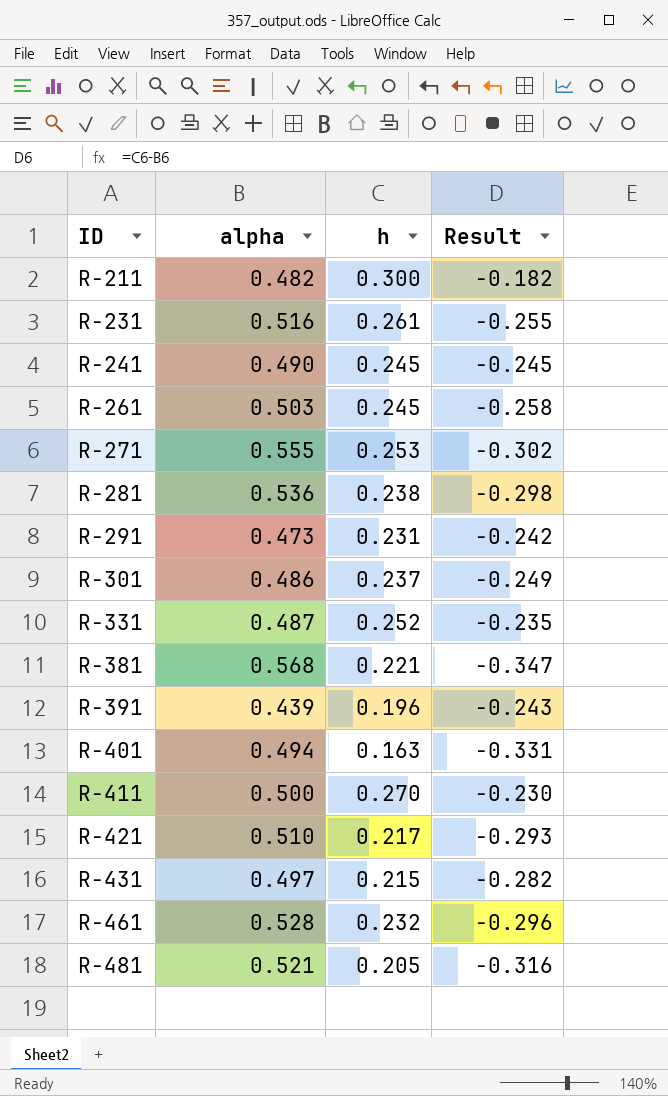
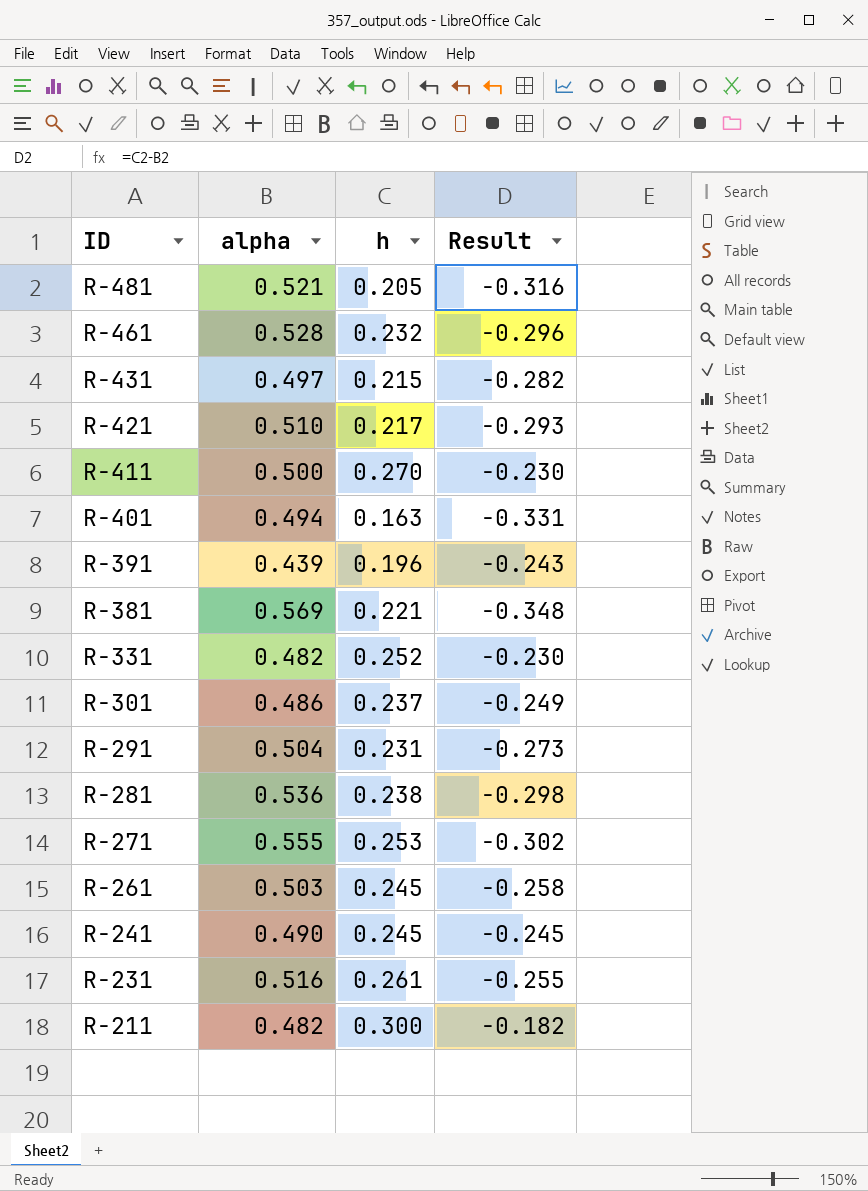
row order: ID ascending -> ID descending
R-381 | alpha: 0.568 -> 0.569
R-381 | Result: -0.347 -> -0.348
R-331 | alpha: 0.487 -> 0.482
R-331 | Result: -0.235 -> -0.230
R-291 | alpha: 0.473 -> 0.504
R-291 | Result: -0.242 -> -0.273

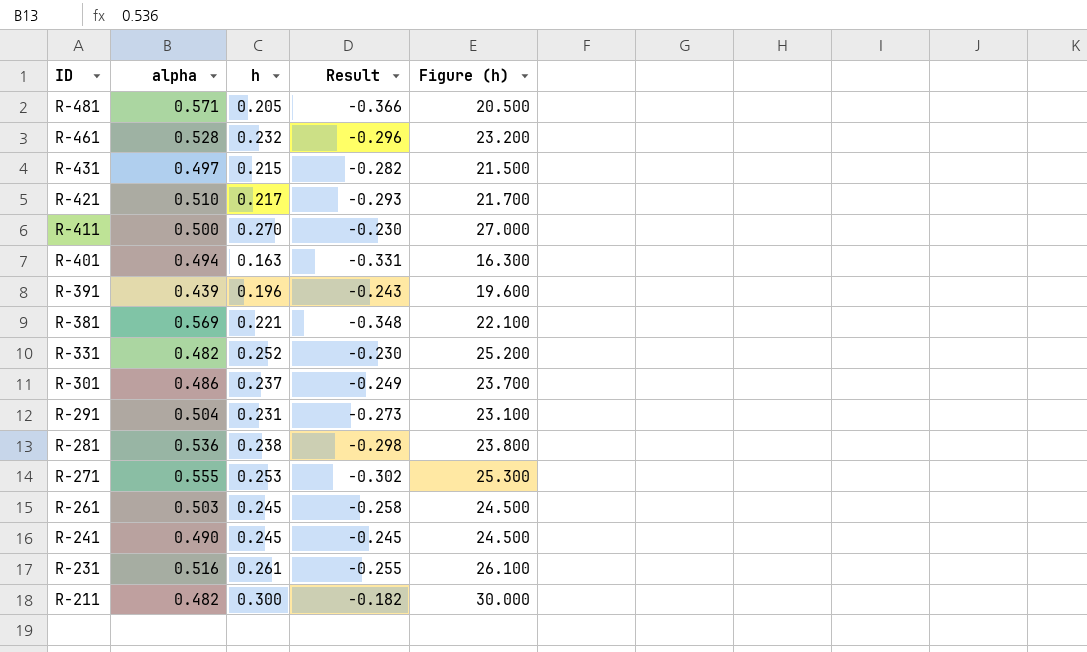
column Figure (h) | formula: none -> [h] * 100
R-481 | alpha: 0.521 -> 0.571
R-481 | Result: -0.316 -> -0.366

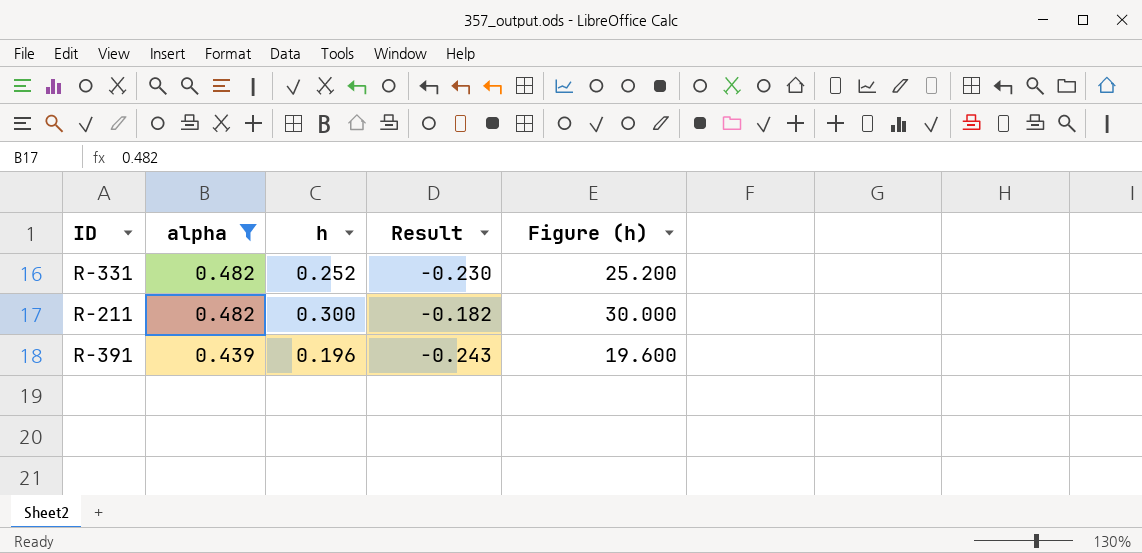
filter: none -> alpha <= 0.482
row order: ID descending -> alpha descending

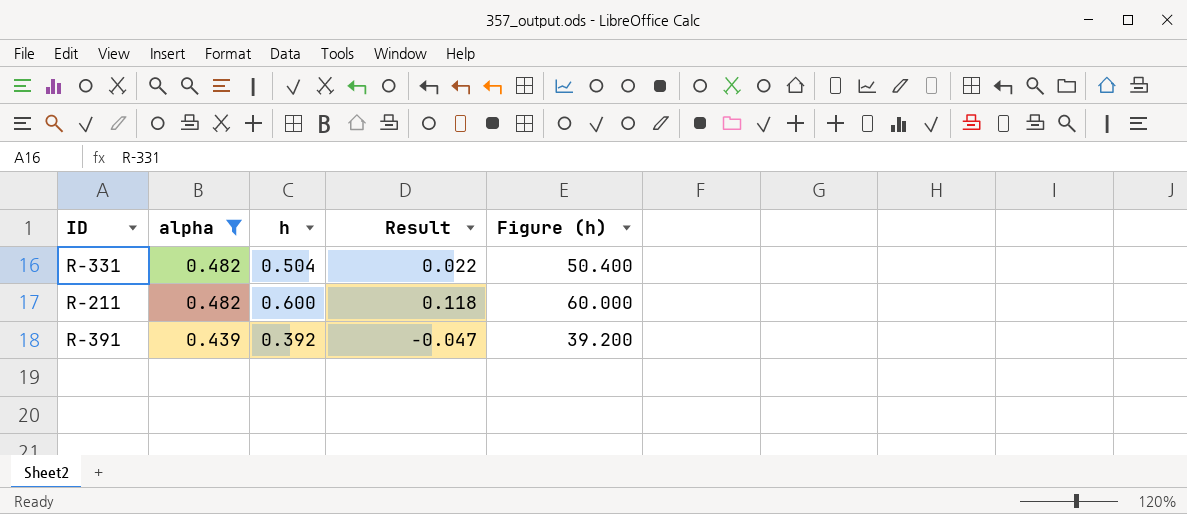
R-331 | h: 0.252 -> 0.504
R-331 | Result: -0.230 -> 0.022
R-331 | Figure (h): 25.200 -> 50.400
R-211 | h: 0.300 -> 0.600
R-211 | Result: -0.182 -> 0.118
R-211 | Figure (h): 30.000 -> 60.000
R-391 | h: 0.196 -> 0.392
R-391 | Result: -0.243 -> -0.047
R-391 | Figure (h): 19.600 -> 39.200

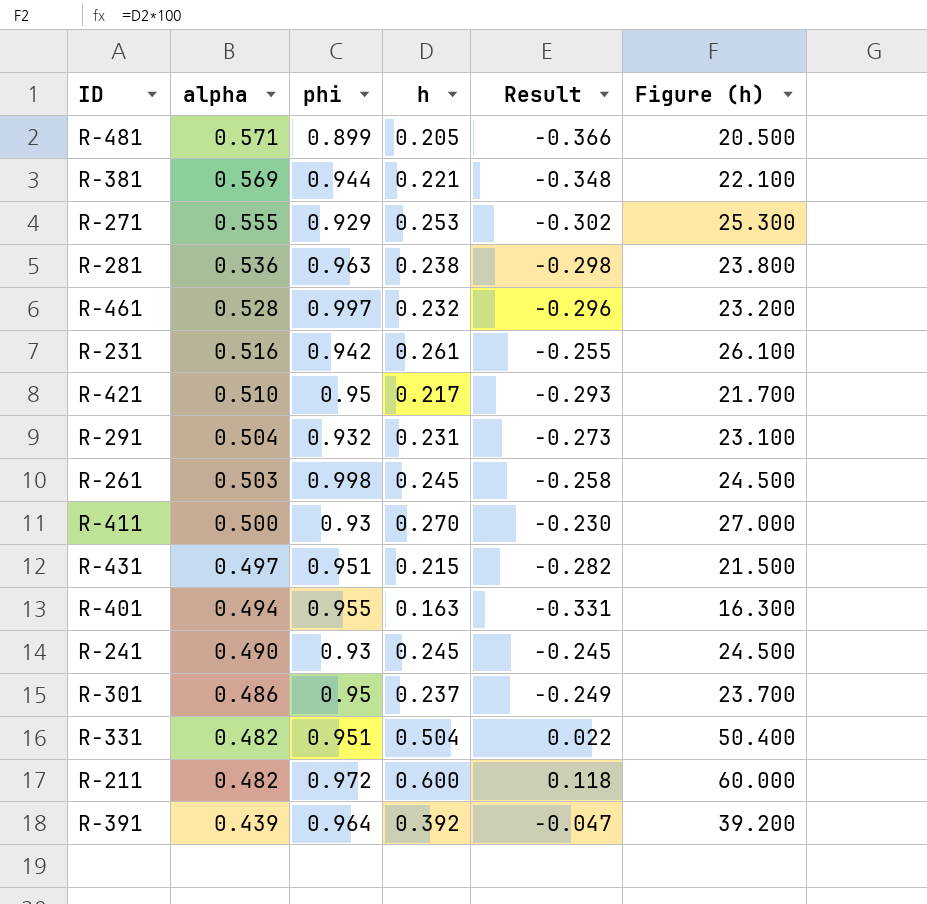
filter: alpha <= 0.482 -> none
column phi | position: none -> 3

